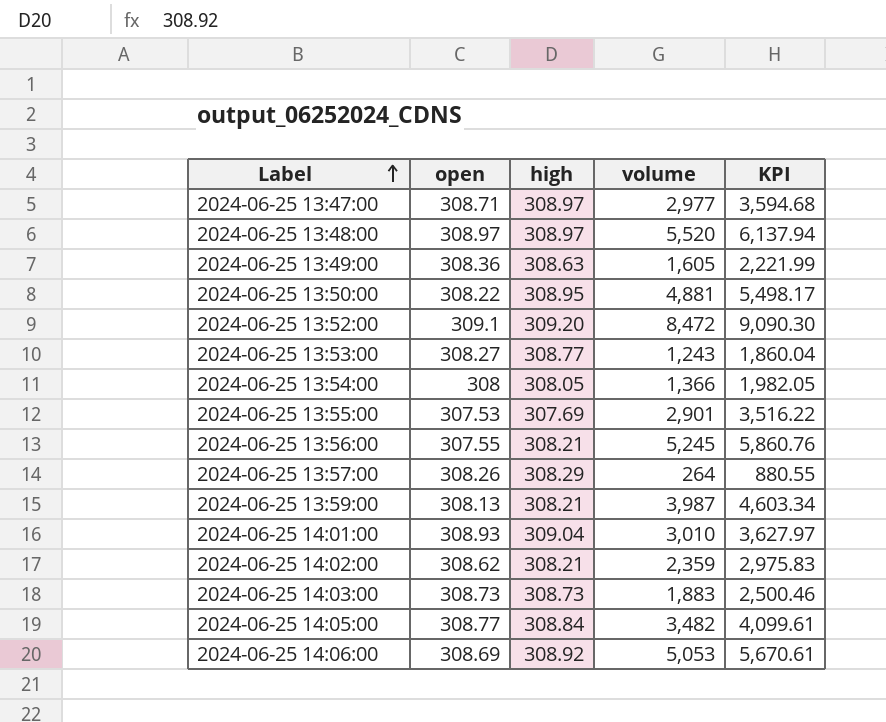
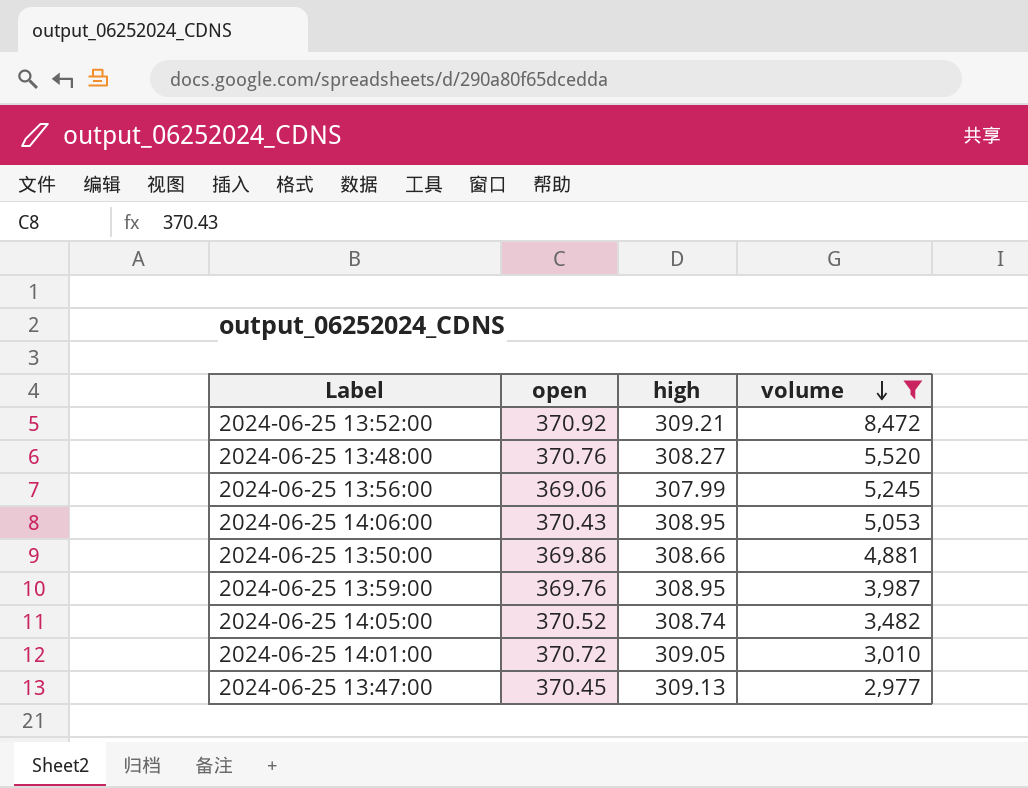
filter: none -> volume >= 2,977
row order: Label ascending -> volume descending
column KPI | formula: [open] + [high] + [volume] -> none
2024-06-25 13:52:00 | open: 309.1 -> 370.92
2024-06-25 13:52:00 | high: 309.20 -> 309.21
2024-06-25 13:48:00 | open: 308.97 -> 370.76
2024-06-25 13:48:00 | high: 308.97 -> 308.27
2024-06-25 13:56:00 | open: 307.55 -> 369.06
2024-06-25 13:56:00 | high: 308.21 -> 307.99
2024-06-25 14:06:00 | open: 308.69 -> 370.43
2024-06-25 14:06:00 | high: 308.92 -> 308.95
2024-06-25 13:50:00 | open: 308.22 -> 369.86
2024-06-25 13:50:00 | high: 308.95 -> 308.66
2024-06-25 13:59:00 | open: 308.13 -> 369.76
2024-06-25 13:59:00 | high: 308.21 -> 308.95
2024-06-25 14:05:00 | open: 308.77 -> 370.52
2024-06-25 14:05:00 | high: 308.84 -> 308.74
2024-06-25 14:01:00 | open: 308.93 -> 370.72
2024-06-25 14:01:00 | high: 309.04 -> 309.05
2024-06-25 13:47:00 | open: 308.71 -> 370.45
2024-06-25 13:47:00 | high: 308.97 -> 309.13

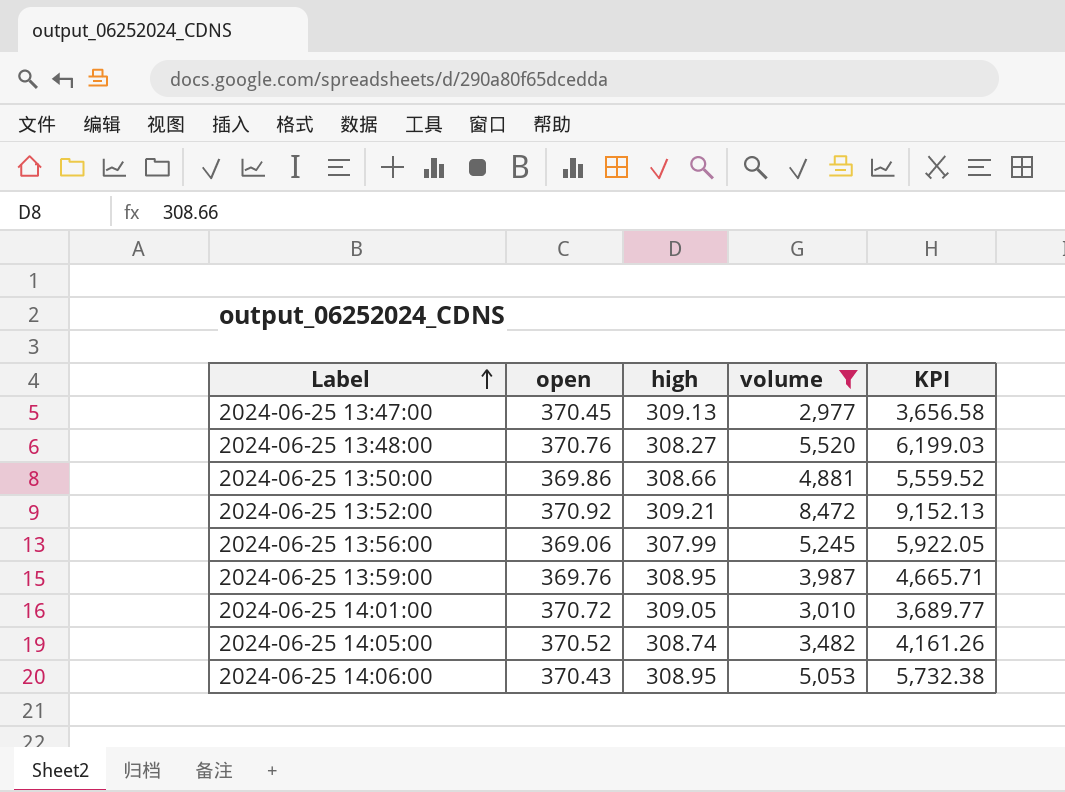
row order: volume descending -> Label ascending
column KPI | formula: none -> [open] + [high] + [volume]

